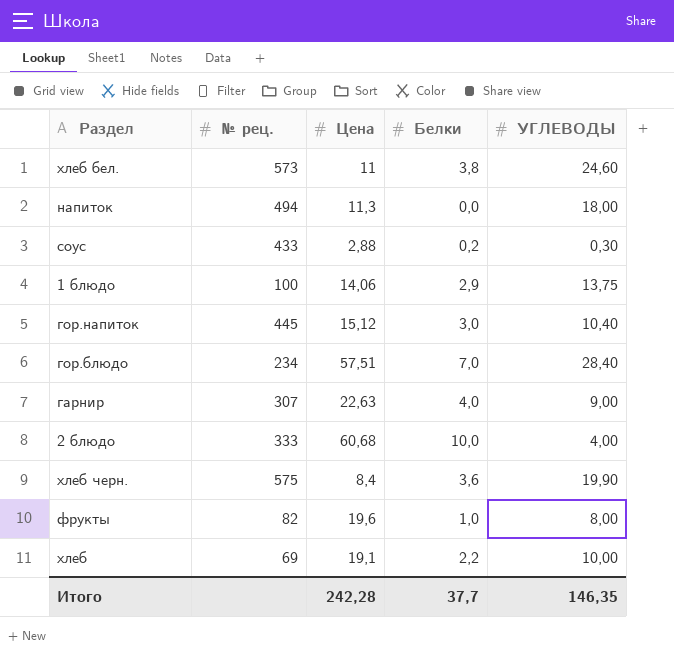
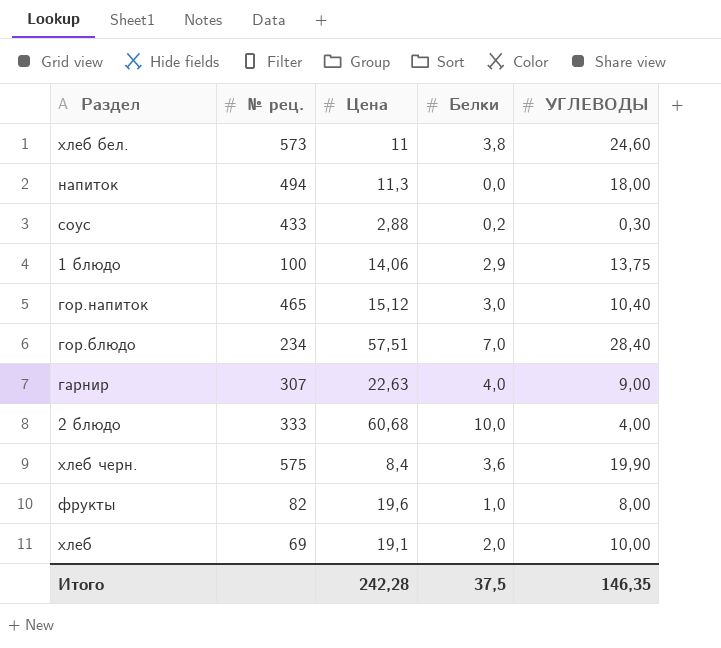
гор.напиток | № рец.: 445 -> 465
хлеб | Белки: 2,2 -> 2,0
Итого | Белки: 37,7 -> 37,5

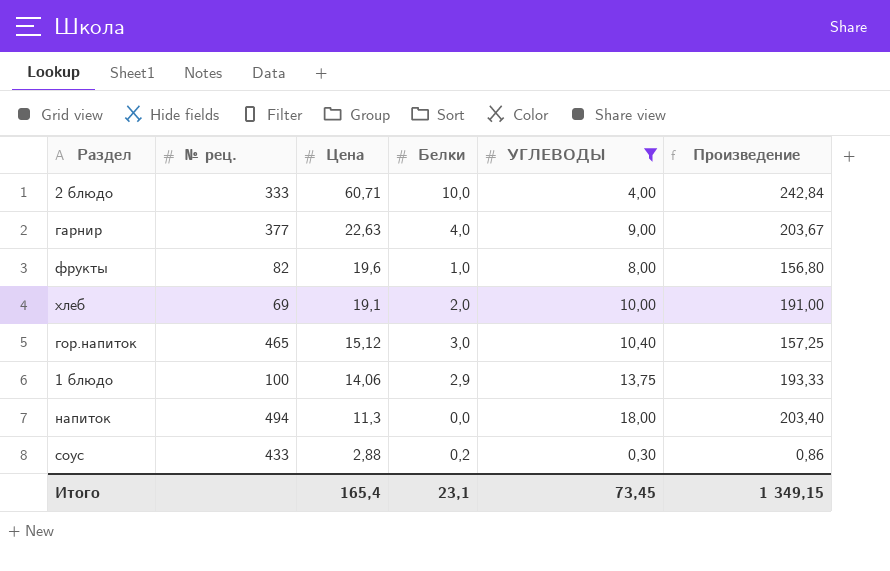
filter: none -> УГЛЕВОДЫ <= 18,00
row order: none -> Цена descending
column Произведение | formula: none -> [Цена] * [УГЛЕВОДЫ]
2 блюдо | Цена: 60,68 -> 60,71
гарнир | № рец.: 307 -> 377
Итого | Цена: 242,28 -> 165,4
Итого | Белки: 37,5 -> 23,1
Итого | УГЛЕВОДЫ: 146,35 -> 73,45

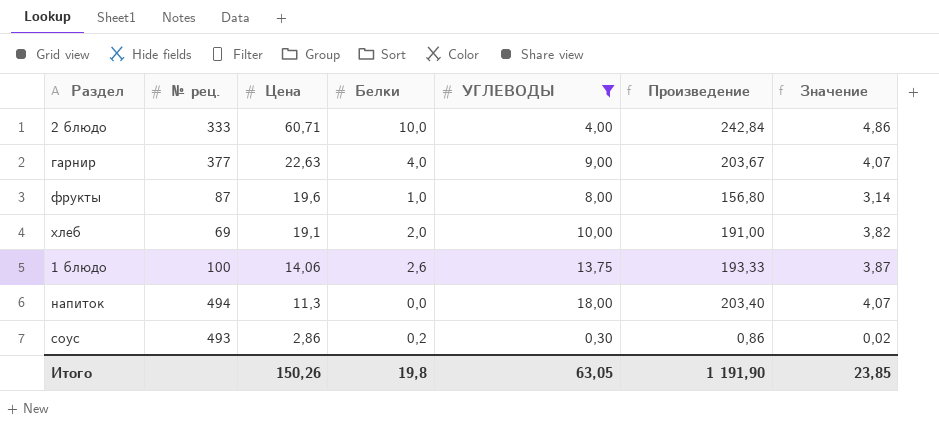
column Значение | formula: none -> [Произведение] * 0,02
row гор.напиток: 465 | 15,12 | 3,0 | 10,40 | 157,25 -> none
фрукты | № рец.: 82 -> 87
1 блюдо | Белки: 2,9 -> 2,6
соус | № рец.: 433 -> 493
соус | Цена: 2,88 -> 2,86
Итого | Цена: 165,4 -> 150,26
Итого | Белки: 23,1 -> 19,8
Итого | УГЛЕВОДЫ: 73,45 -> 63,05
Итого | Произведение: 1 349,15 -> 1 191,90

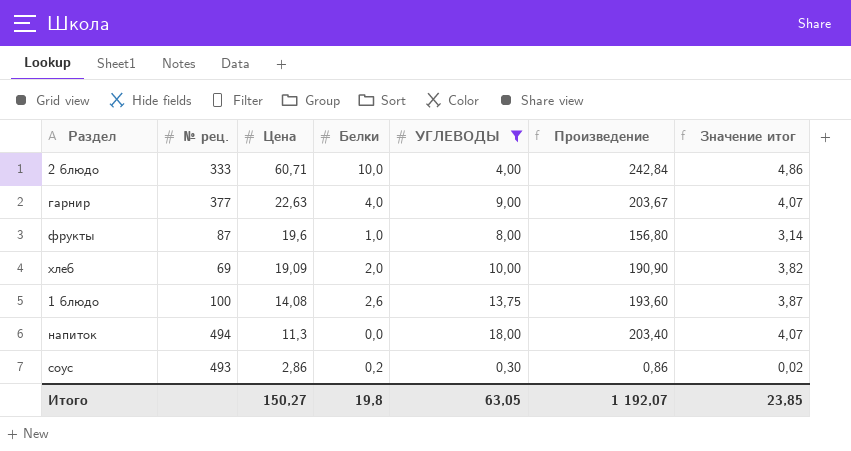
column name: Значение -> Значение итог
хлеб | Цена: 19,1 -> 19,09
хлеб | Произведение: 191,00 -> 190,90
1 блюдо | Цена: 14,06 -> 14,08
1 блюдо | Произведение: 193,33 -> 193,60
Итого | Цена: 150,26 -> 150,27
Итого | Произведение: 1 191,90 -> 1 192,07

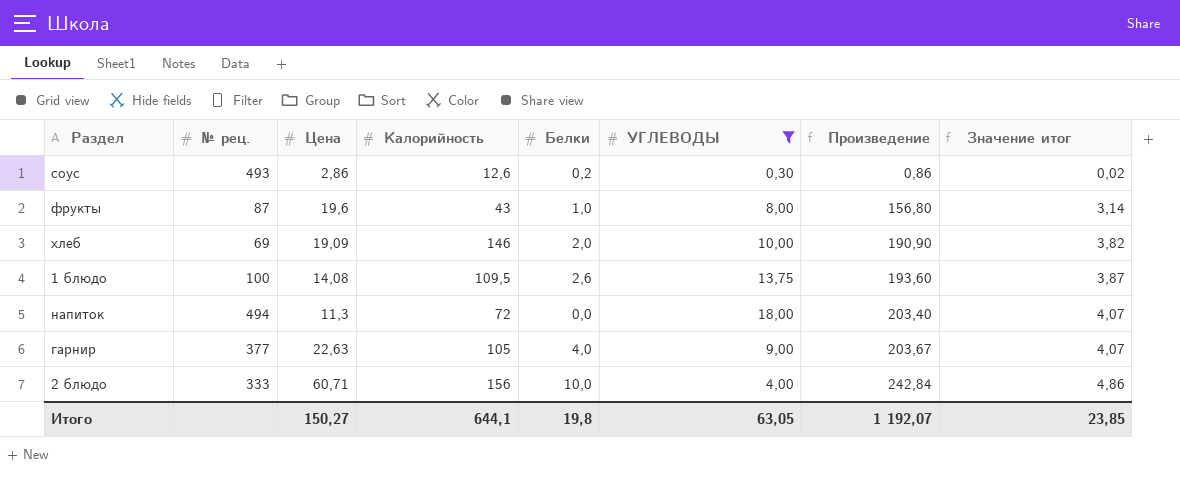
row order: Цена descending -> Произведение ascending
column Калорийность | position: none -> 4

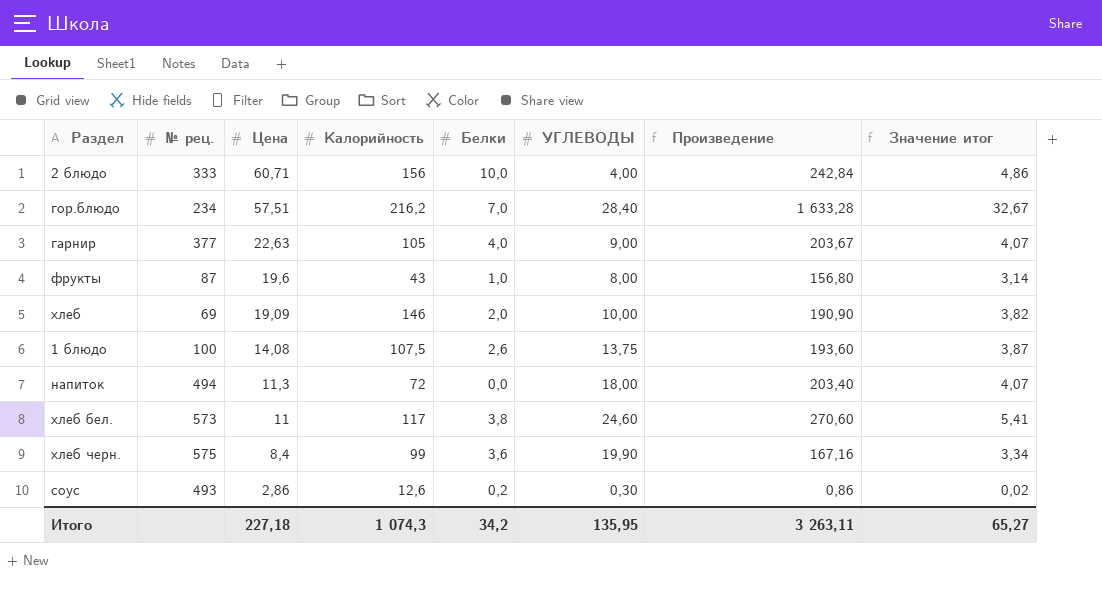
filter: УГЛЕВОДЫ <= 18,00 -> none
row order: Произведение ascending -> Цена descending
1 блюдо | Калорийность: 109,5 -> 107,5
Итого | Цена: 150,27 -> 227,18
Итого | Калорийность: 644,1 -> 1 074,3
Итого | Белки: 19,8 -> 34,2
Итого | УГЛЕВОДЫ: 63,05 -> 135,95
Итого | Произведение: 1 192,07 -> 3 263,11
Итого | Значение итог: 23,85 -> 65,27

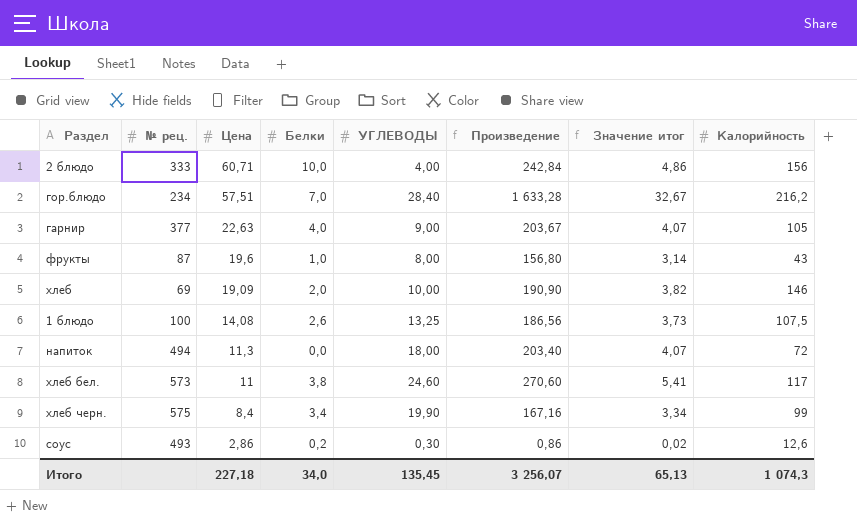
column Калорийность | position: 4 -> 8
1 блюдо | УГЛЕВОДЫ: 13,75 -> 13,25
1 блюдо | Произведение: 193,60 -> 186,56
1 блюдо | Значение итог: 3,87 -> 3,73
хлеб черн. | Белки: 3,6 -> 3,4
Итого | Белки: 34,2 -> 34,0
Итого | УГЛЕВОДЫ: 135,95 -> 135,45
Итого | Произведение: 3 263,11 -> 3 256,07
Итого | Значение итог: 65,27 -> 65,13

